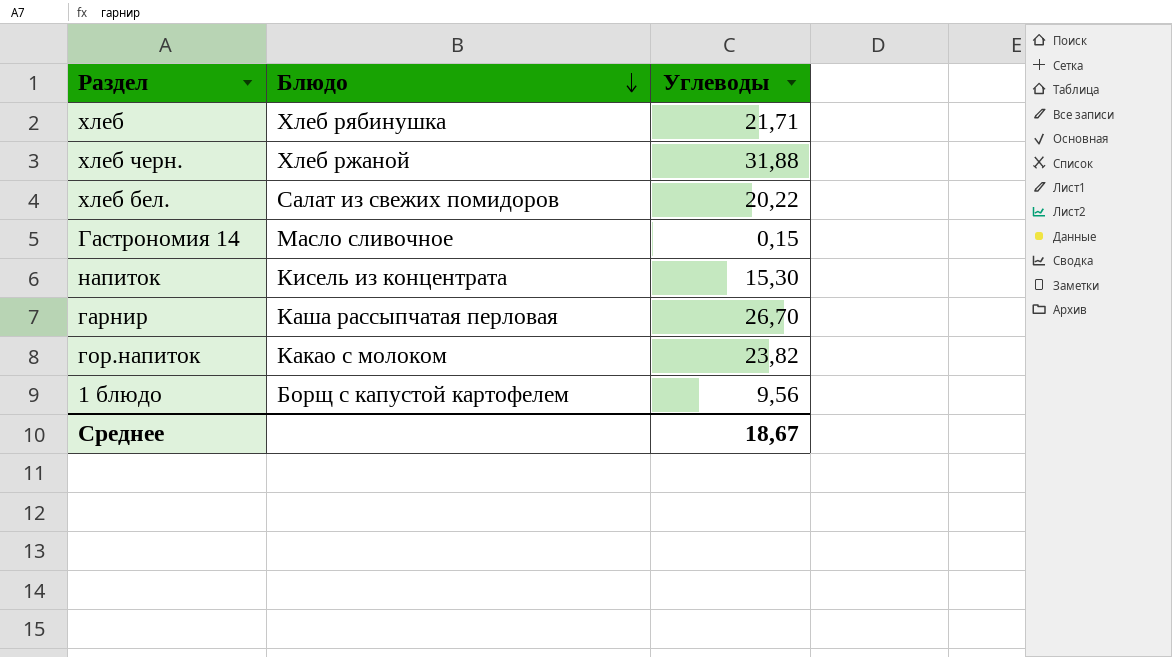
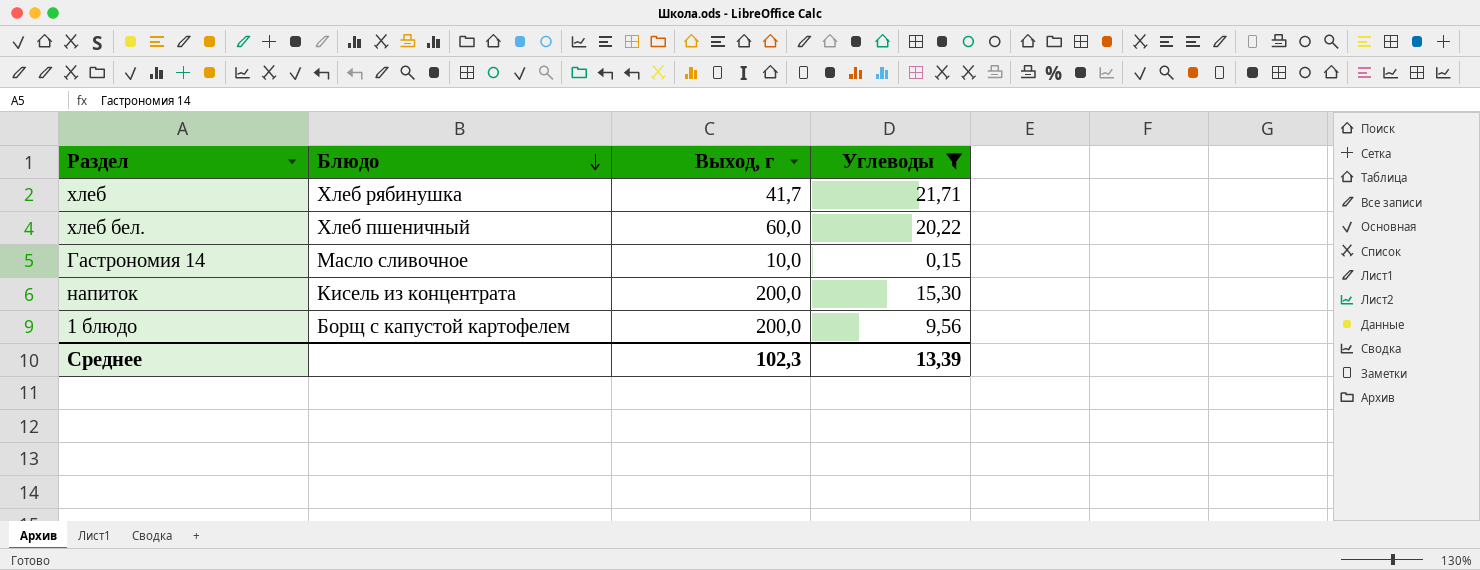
filter: none -> Углеводы <= 21,71
column Выход, г | position: none -> 3
хлеб бел. | Блюдо: Салат из свежих помидоров -> Хлеб пшеничный
Среднее | Углеводы: 18,67 -> 13,39

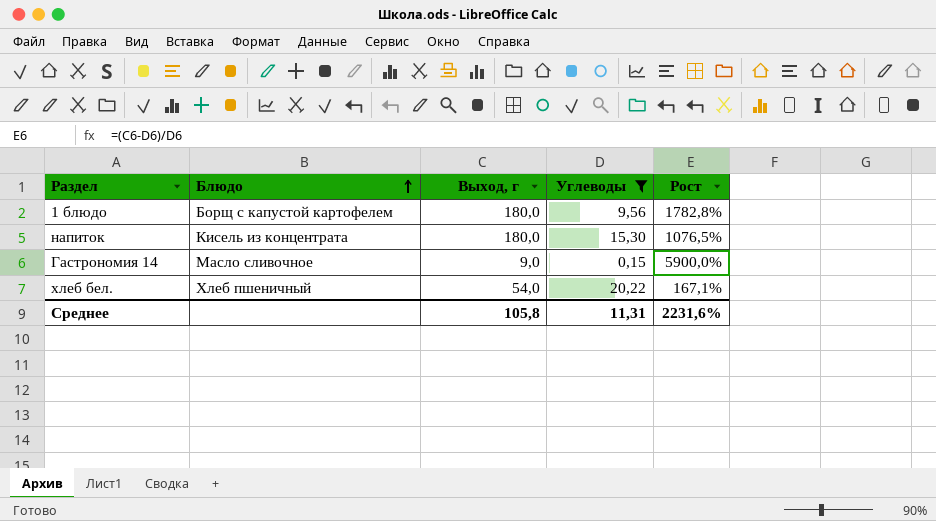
row order: Блюдо descending -> Блюдо ascending
column Рост | formula: none -> ([Выход, г] - [Углеводы]) / [Углеводы]
row хлеб: Хлеб рябинушка | 41,7 | 21,71 -> none
1 блюдо | Выход, г: 200,0 -> 180,0
напиток | Выход, г: 200,0 -> 180,0
Гастрономия 14 | Выход, г: 10,0 -> 9,0
хлеб бел. | Выход, г: 60,0 -> 54,0
Среднее | Выход, г: 102,3 -> 105,8
Среднее | Углеводы: 13,39 -> 11,31

